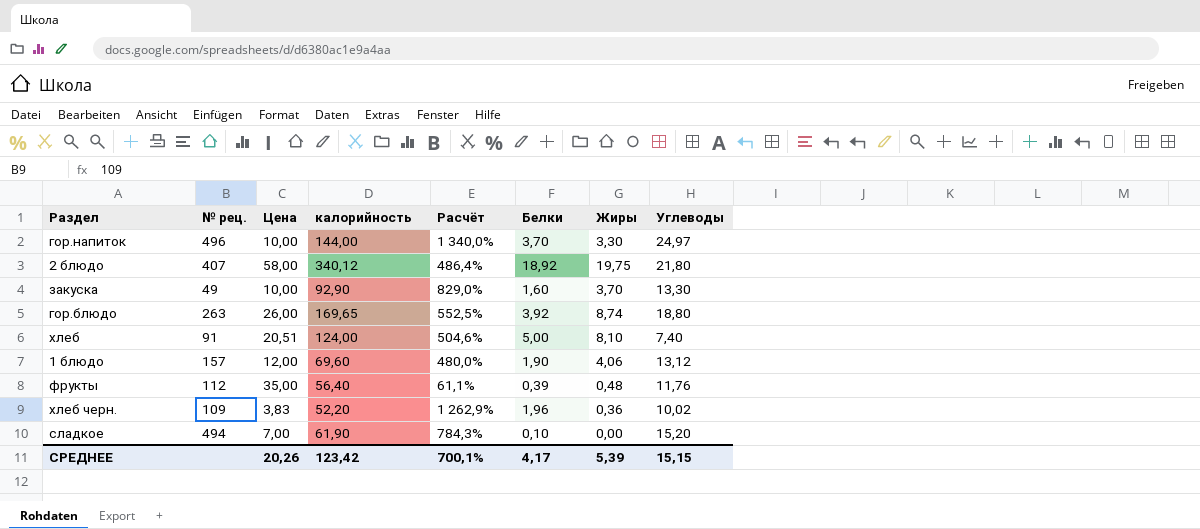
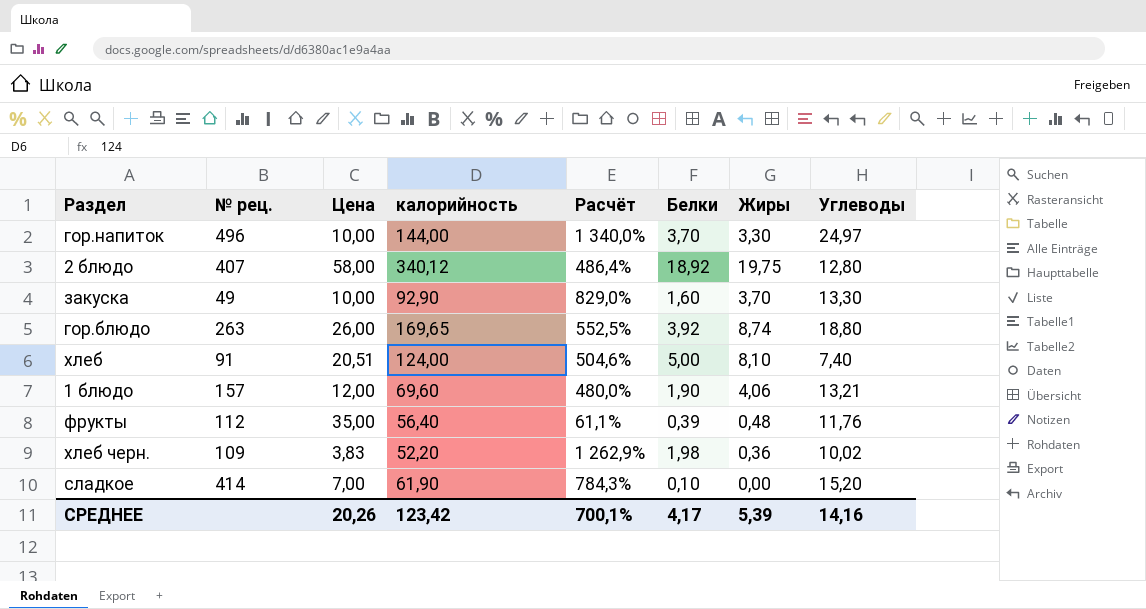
2 блюдо | Углеводы: 21,80 -> 12,80
1 блюдо | Углеводы: 13,12 -> 13,21
хлеб черн. | Белки: 1,96 -> 1,98
сладкое | № рец.: 494 -> 414
СРЕДНЕЕ | Углеводы: 15,15 -> 14,16

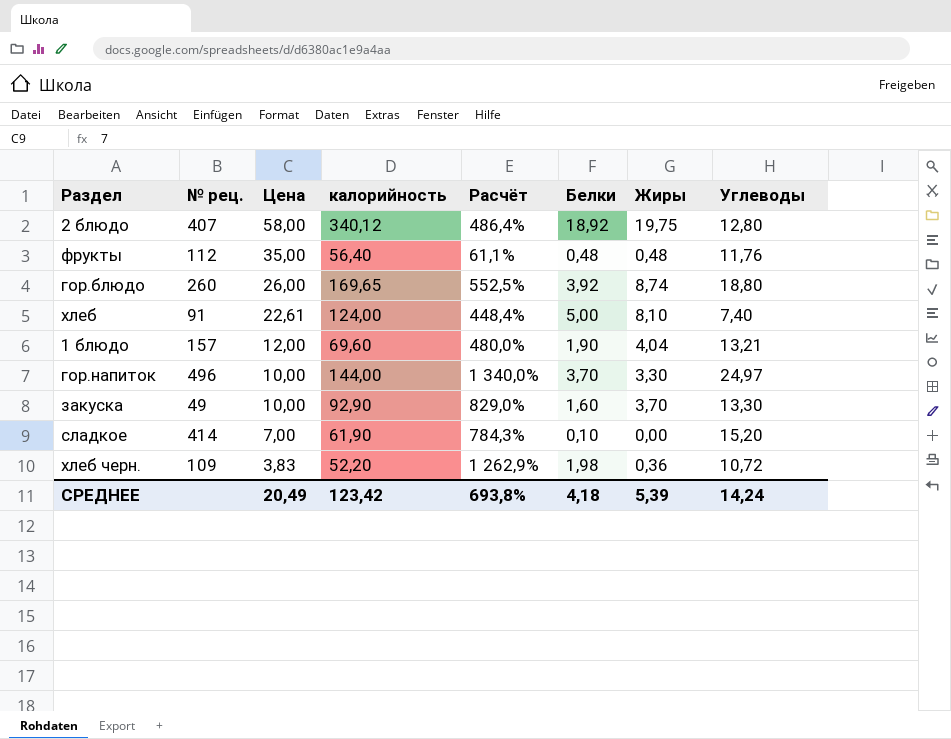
row order: none -> Цена descending
фрукты | Белки: 0,39 -> 0,48
гор.блюдо | № рец.: 263 -> 260
хлеб | Цена: 20,51 -> 22,61
хлеб | Расчёт: 504,6% -> 448,4%
1 блюдо | Жиры: 4,06 -> 4,04
хлеб черн. | Углеводы: 10,02 -> 10,72
СРЕДНЕЕ | Цена: 20,26 -> 20,49
СРЕДНЕЕ | Расчёт: 700,1% -> 693,8%
СРЕДНЕЕ | Белки: 4,17 -> 4,18
СРЕДНЕЕ | Углеводы: 14,16 -> 14,24

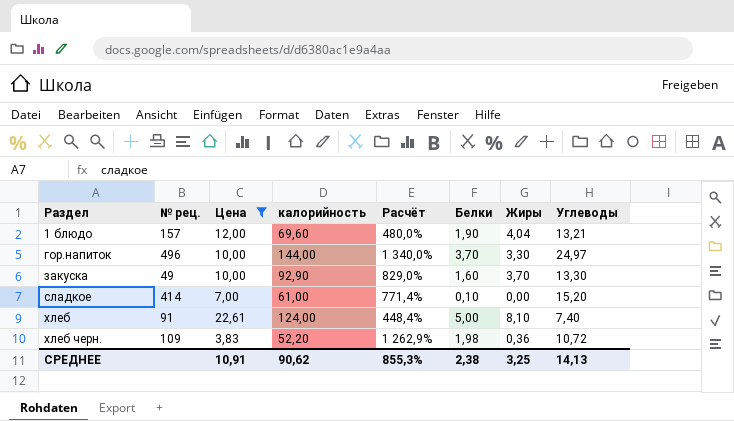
filter: none -> Цена <= 22,61
row order: Цена descending -> Раздел ascending
сладкое | калорийность: 61,90 -> 61,00
сладкое | Расчёт: 784,3% -> 771,4%
СРЕДНЕЕ | Цена: 20,49 -> 10,91
СРЕДНЕЕ | калорийность: 123,42 -> 90,62
СРЕДНЕЕ | Расчёт: 693,8% -> 855,3%
СРЕДНЕЕ | Белки: 4,18 -> 2,38
СРЕДНЕЕ | Жиры: 5,39 -> 3,25
СРЕДНЕЕ | Углеводы: 14,24 -> 14,13

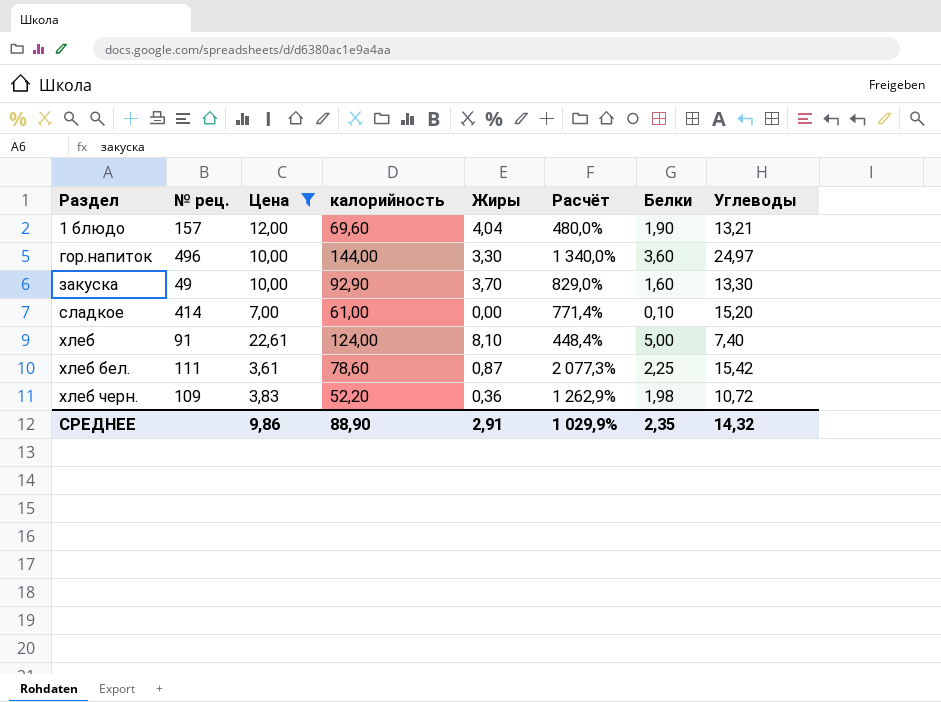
column Жиры | position: 7 -> 5
гор.напиток | Белки: 3,70 -> 3,60
row хлеб бел.: none -> 111 | 3,61 | 78,60 | 0,87 | 2 077,3% | 2,25 | 15,42
СРЕДНЕЕ | Цена: 10,91 -> 9,86
СРЕДНЕЕ | калорийность: 90,62 -> 88,90
СРЕДНЕЕ | Жиры: 3,25 -> 2,91
СРЕДНЕЕ | Расчёт: 855,3% -> 1 029,9%
СРЕДНЕЕ | Белки: 2,38 -> 2,35
СРЕДНЕЕ | Углеводы: 14,13 -> 14,32

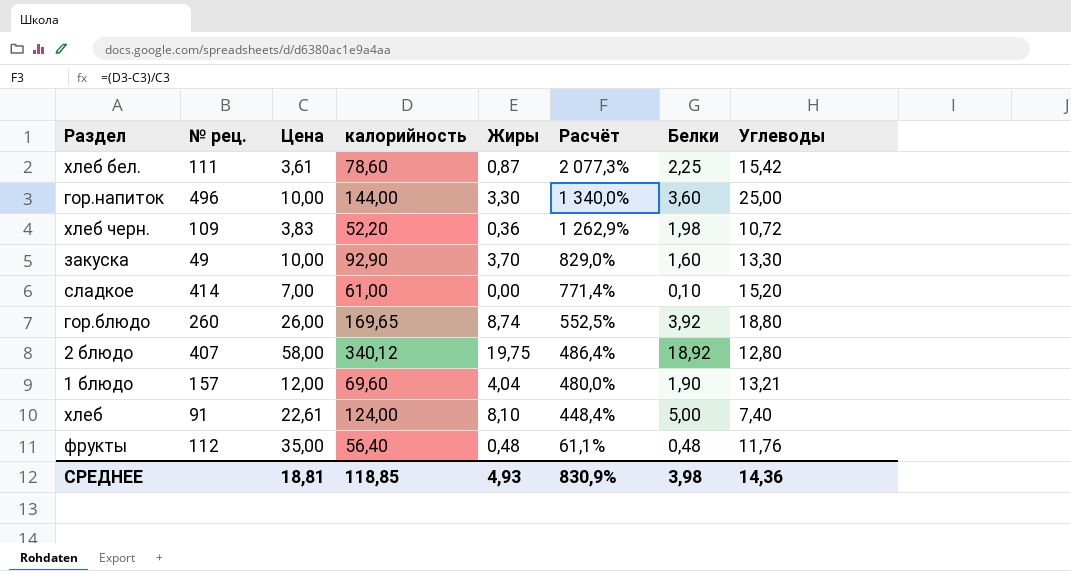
filter: Цена <= 22,61 -> none
row order: Раздел ascending -> Расчёт descending
гор.напиток | Углеводы: 24,97 -> 25,00
СРЕДНЕЕ | Цена: 9,86 -> 18,81
СРЕДНЕЕ | калорийность: 88,90 -> 118,85
СРЕДНЕЕ | Жиры: 2,91 -> 4,93
СРЕДНЕЕ | Расчёт: 1 029,9% -> 830,9%
СРЕДНЕЕ | Белки: 2,35 -> 3,98
СРЕДНЕЕ | Углеводы: 14,32 -> 14,36

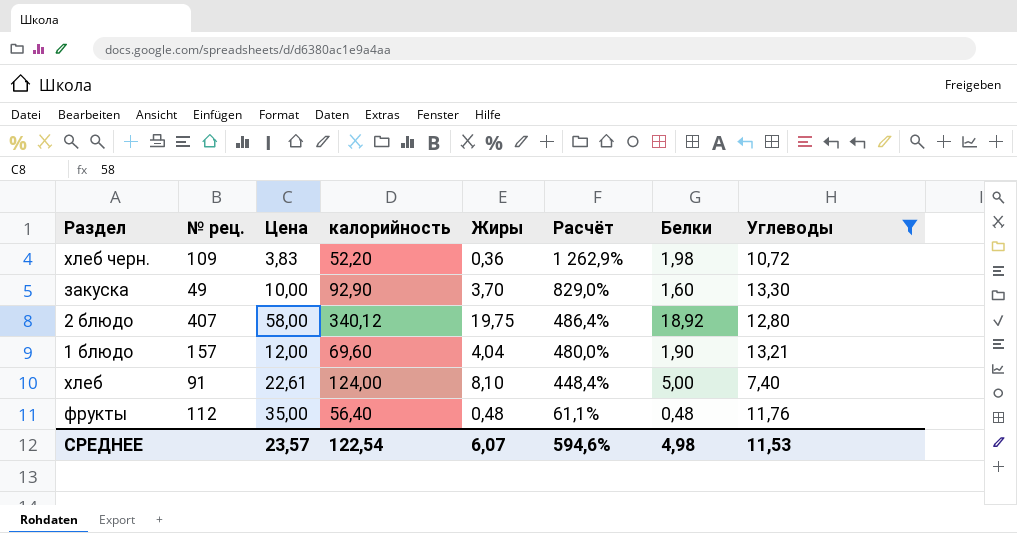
filter: none -> Углеводы <= 13,30
СРЕДНЕЕ | Цена: 18,81 -> 23,57
СРЕДНЕЕ | калорийность: 118,85 -> 122,54
СРЕДНЕЕ | Жиры: 4,93 -> 6,07
СРЕДНЕЕ | Расчёт: 830,9% -> 594,6%
СРЕДНЕЕ | Белки: 3,98 -> 4,98
СРЕДНЕЕ | Углеводы: 14,36 -> 11,53

